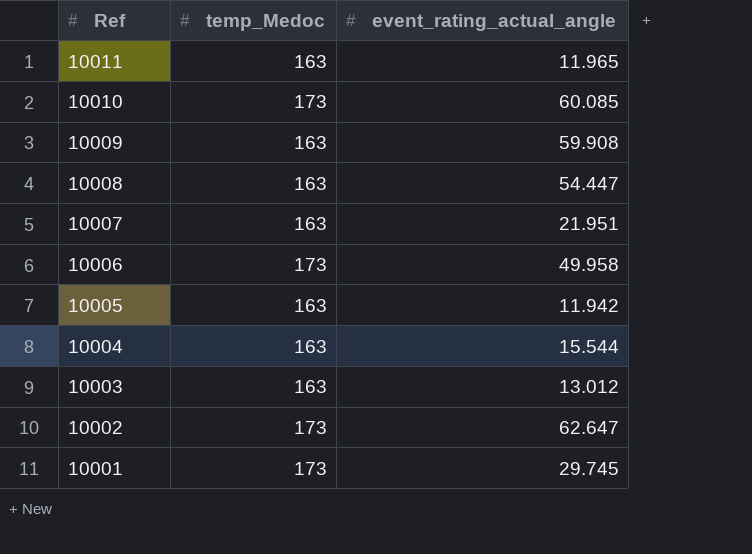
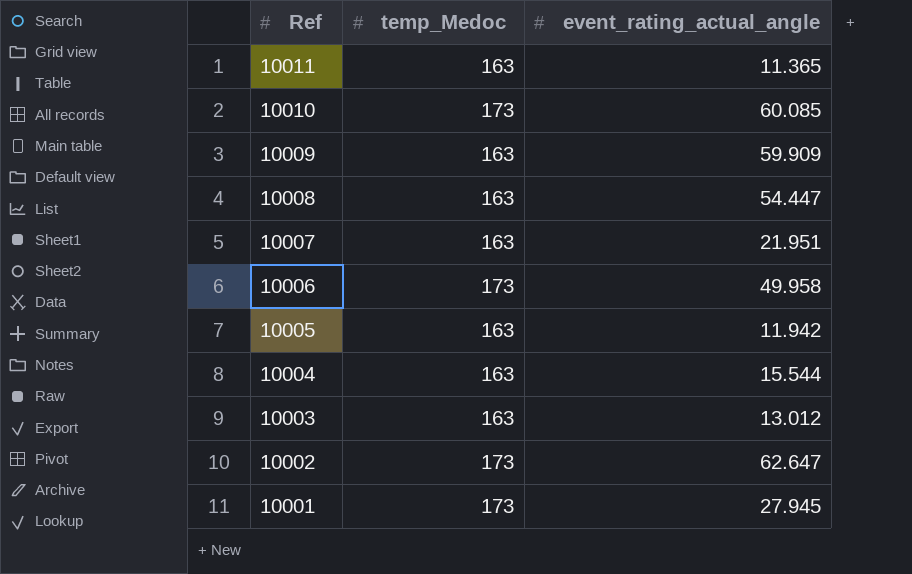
10011 | event_rating_actual_angle: 11.965 -> 11.365
10009 | event_rating_actual_angle: 59.908 -> 59.909
10001 | event_rating_actual_angle: 29.745 -> 27.945

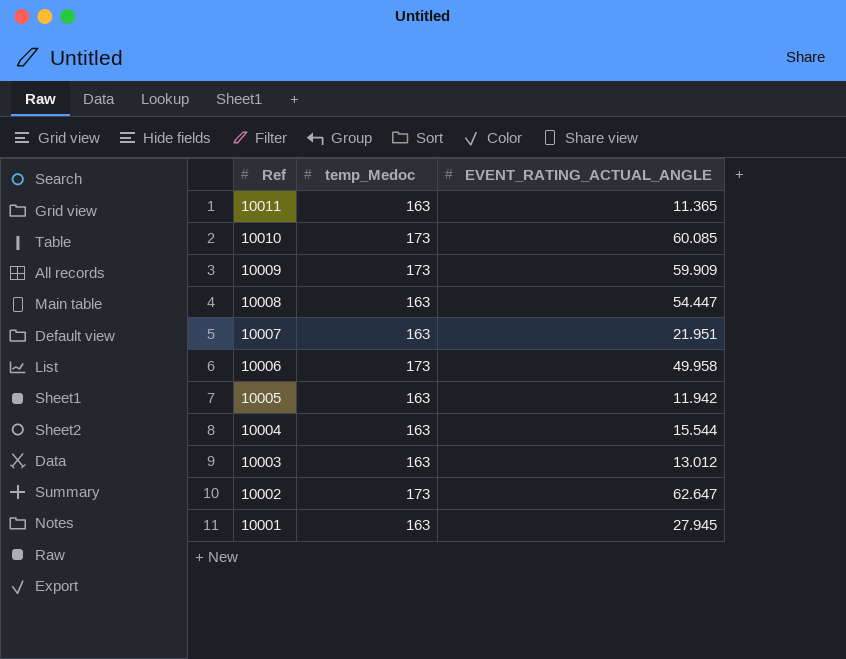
column name: event_rating_actual_angle -> EVENT_RATING_ACTUAL_ANGLE
10009 | temp_Medoc: 163 -> 173
10001 | temp_Medoc: 173 -> 163

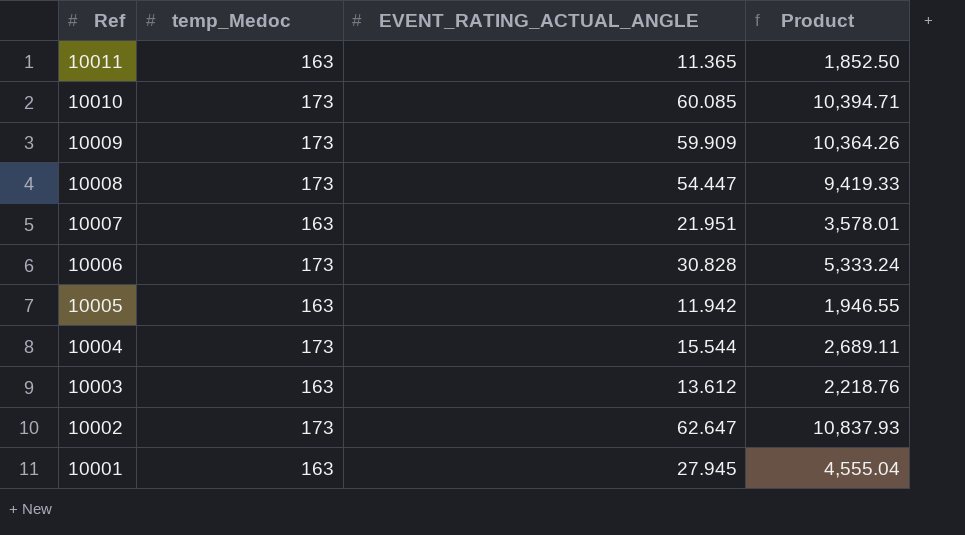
column Product | formula: none -> [temp_Medoc] * [EVENT_RATING_ACTUAL_ANGLE]
10008 | temp_Medoc: 163 -> 173
10006 | EVENT_RATING_ACTUAL_ANGLE: 49.958 -> 30.828
10004 | temp_Medoc: 163 -> 173
10003 | EVENT_RATING_ACTUAL_ANGLE: 13.012 -> 13.612

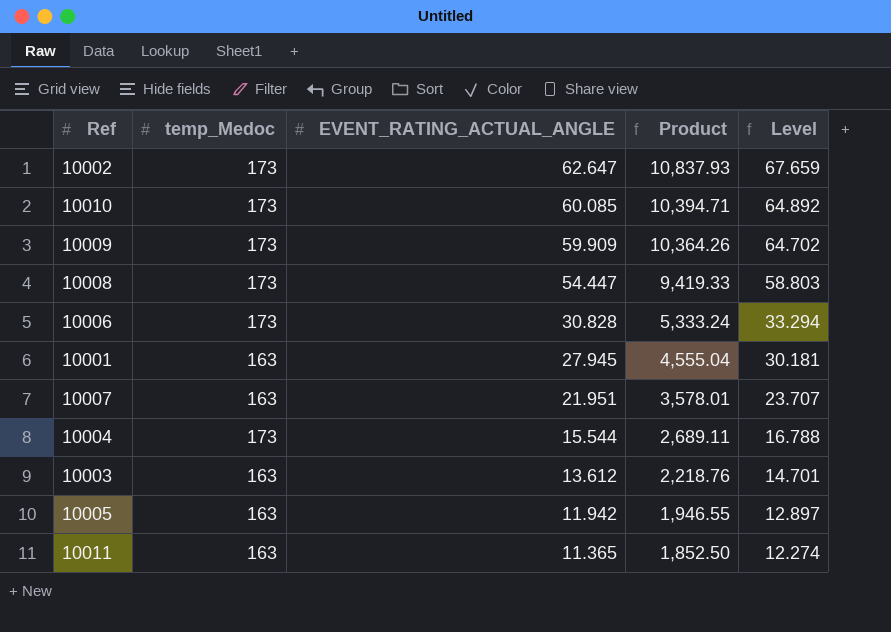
row order: Ref descending -> EVENT_RATING_ACTUAL_ANGLE descending
column Level | formula: none -> [EVENT_RATING_ACTUAL_ANGLE] * 1.08

